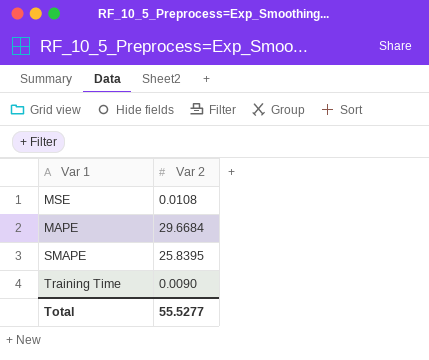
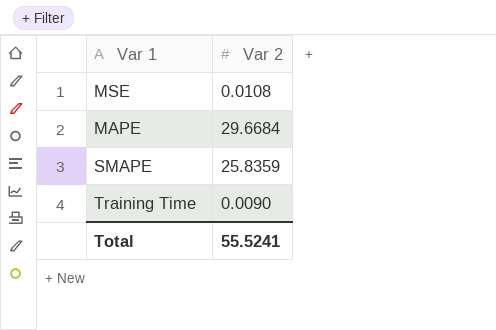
SMAPE | Var 2: 25.8395 -> 25.8359
Total | Var 2: 55.5277 -> 55.5241

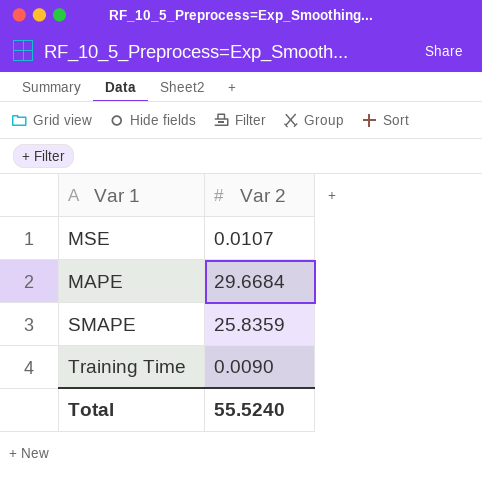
MSE | Var 2: 0.0108 -> 0.0107
Total | Var 2: 55.5241 -> 55.5240

